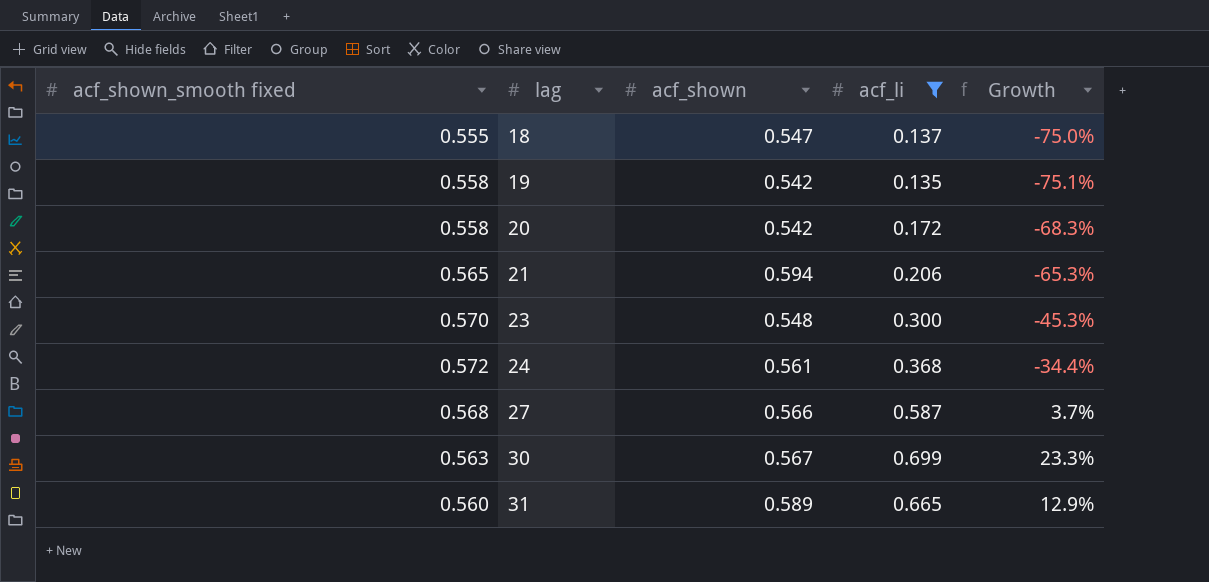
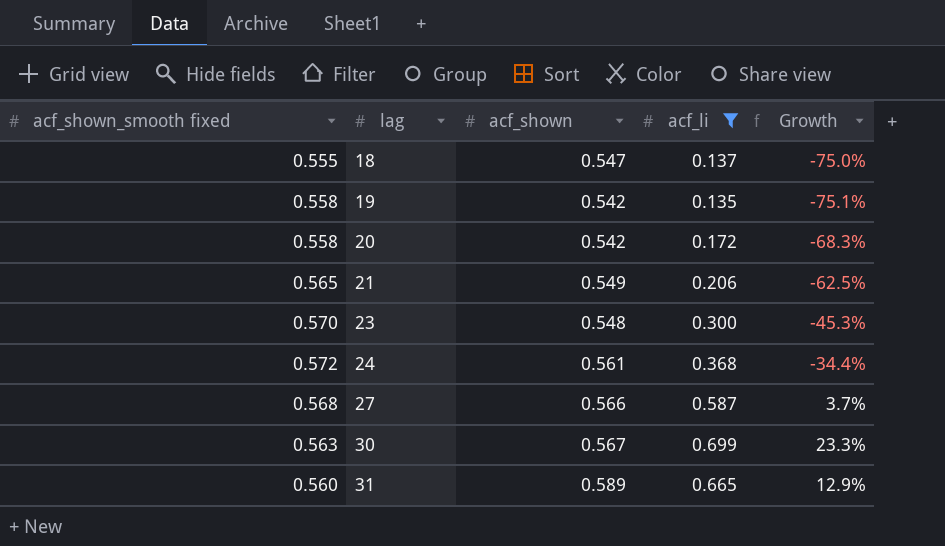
21 | acf_shown: 0.594 -> 0.549
21 | Growth: -65.3% -> -62.5%

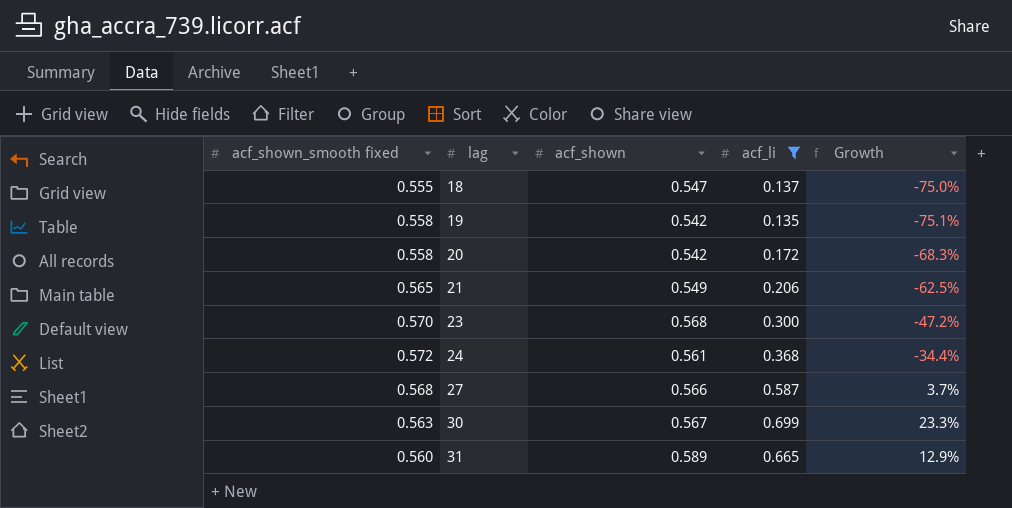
23 | acf_shown: 0.548 -> 0.568
23 | Growth: -45.3% -> -47.2%

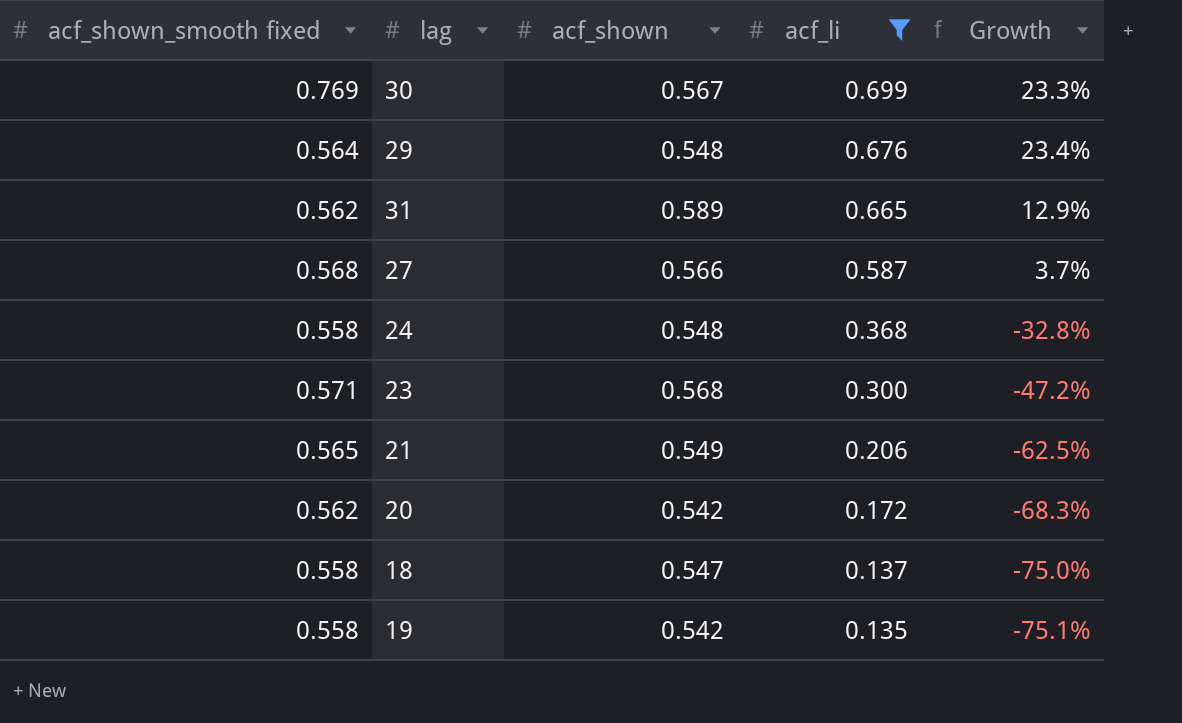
row order: lag ascending -> acf_li descending
30 | acf_shown_smooth fixed: 0.563 -> 0.769
row 29: none -> 0.564 | 0.548 | 0.676 | 23.4%
31 | acf_shown_smooth fixed: 0.560 -> 0.562
24 | acf_shown_smooth fixed: 0.572 -> 0.558
24 | acf_shown: 0.561 -> 0.548
24 | Growth: -34.4% -> -32.8%
23 | acf_shown_smooth fixed: 0.570 -> 0.571
20 | acf_shown_smooth fixed: 0.558 -> 0.562
18 | acf_shown_smooth fixed: 0.555 -> 0.558

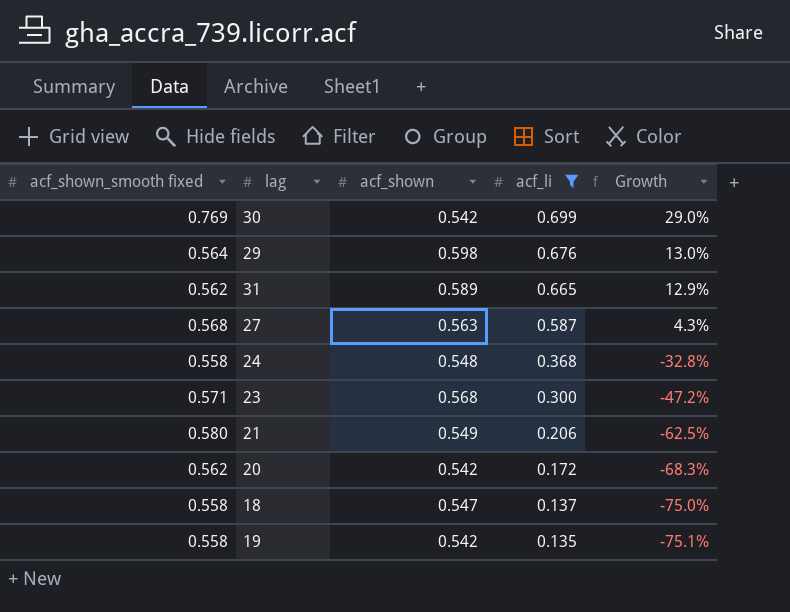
30 | acf_shown: 0.567 -> 0.542
30 | Growth: 23.3% -> 29.0%
29 | acf_shown: 0.548 -> 0.598
29 | Growth: 23.4% -> 13.0%
27 | acf_shown: 0.566 -> 0.563
27 | Growth: 3.7% -> 4.3%
21 | acf_shown_smooth fixed: 0.565 -> 0.580

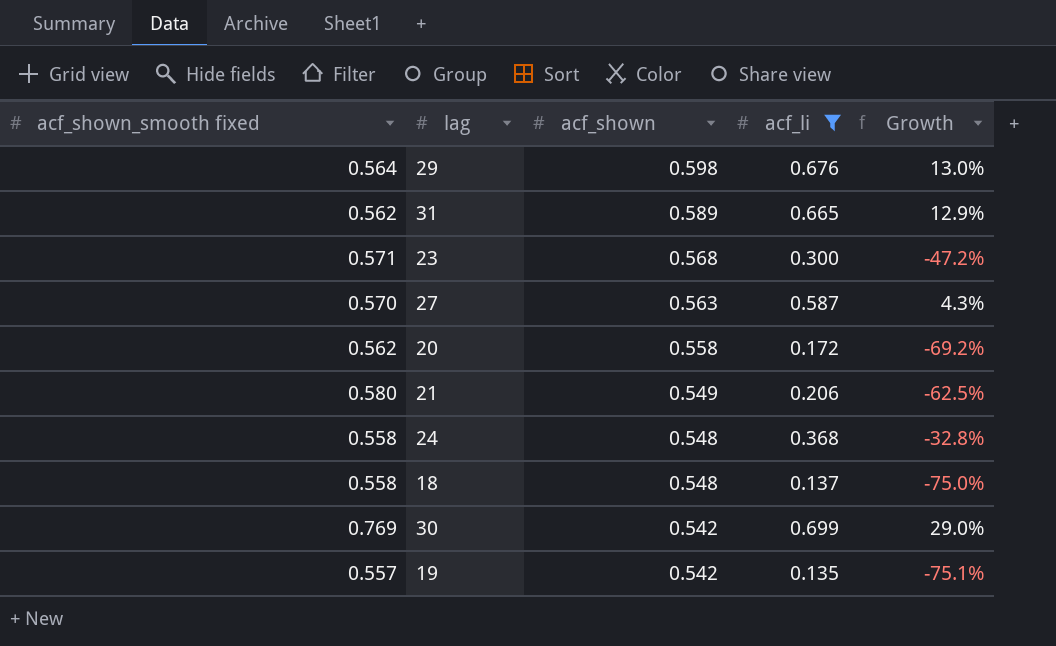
row order: acf_li descending -> acf_shown descending
27 | acf_shown_smooth fixed: 0.568 -> 0.570
20 | acf_shown: 0.542 -> 0.558
20 | Growth: -68.3% -> -69.2%
18 | acf_shown: 0.547 -> 0.548
19 | acf_shown_smooth fixed: 0.558 -> 0.557

